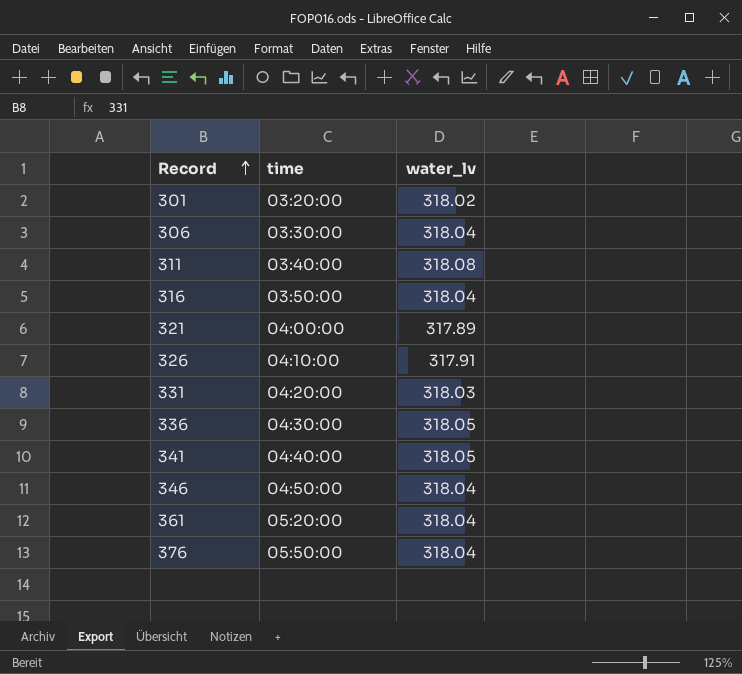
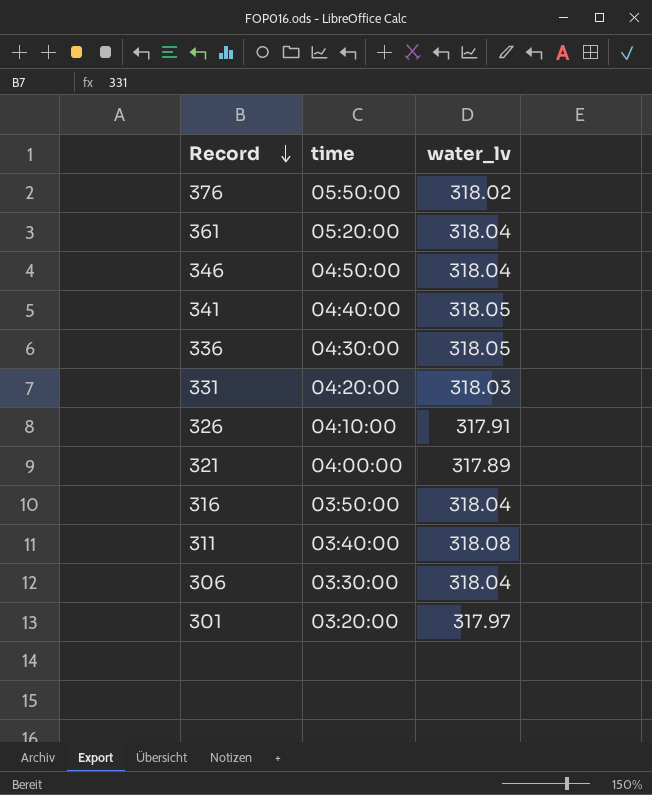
row order: Record ascending -> Record descending
376 | water_lv: 318.04 -> 318.02
301 | water_lv: 318.02 -> 317.97

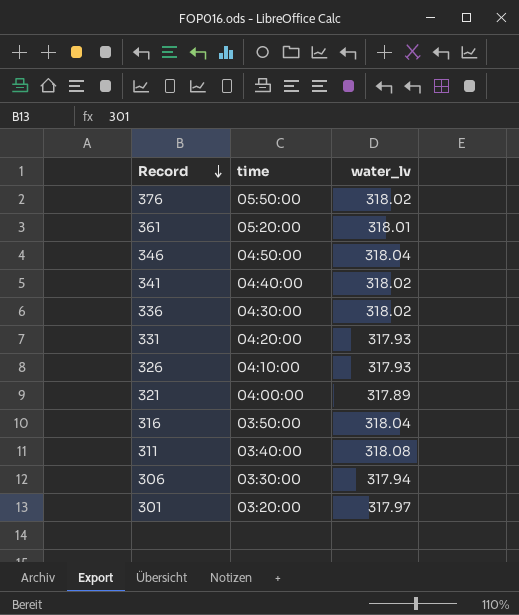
361 | water_lv: 318.04 -> 318.01
341 | water_lv: 318.05 -> 318.02
336 | water_lv: 318.05 -> 318.02
331 | water_lv: 318.03 -> 317.93
326 | water_lv: 317.91 -> 317.93
306 | water_lv: 318.04 -> 317.94

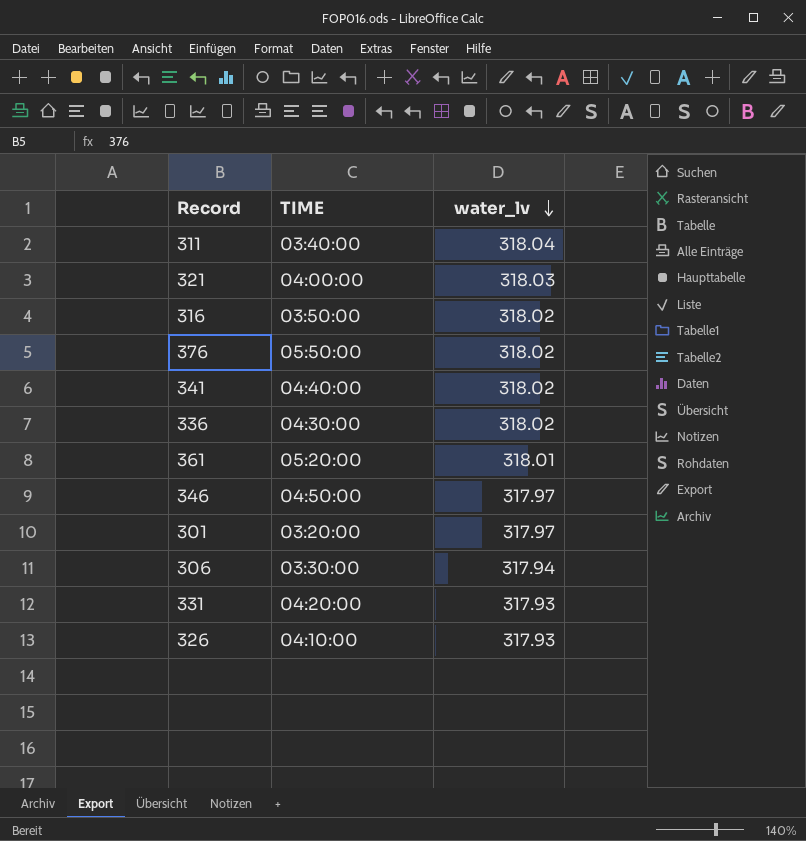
row order: Record descending -> water_lv descending
column name: time -> TIME
311 | water_lv: 318.08 -> 318.04
321 | water_lv: 317.89 -> 318.03
316 | water_lv: 318.04 -> 318.02
346 | water_lv: 318.04 -> 317.97

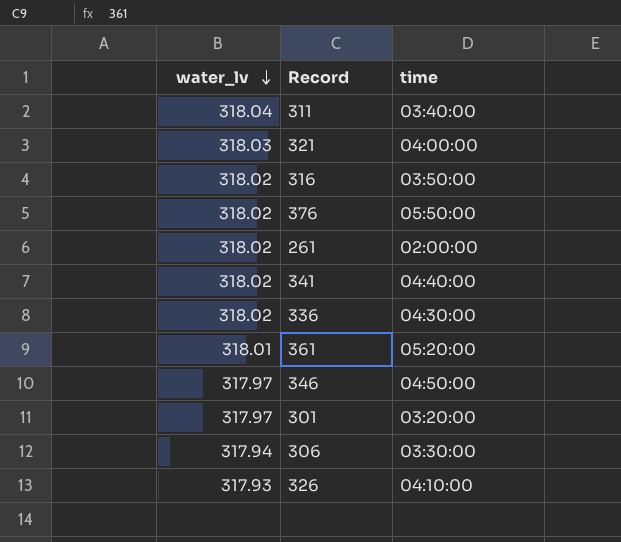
column water_lv | position: 3 -> 1
column name: TIME -> time
row 331: 04:20:00 | 317.93 -> none
row 261: none -> 318.02 | 02:00:00

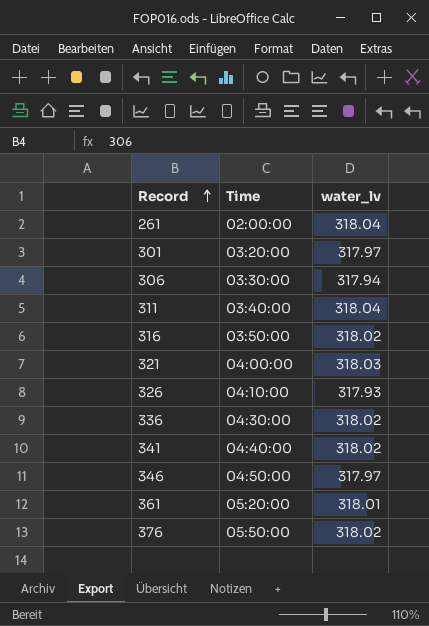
row order: water_lv descending -> Record ascending
column name: time -> Time
column water_lv | position: 1 -> 3
261 | water_lv: 318.02 -> 318.04

